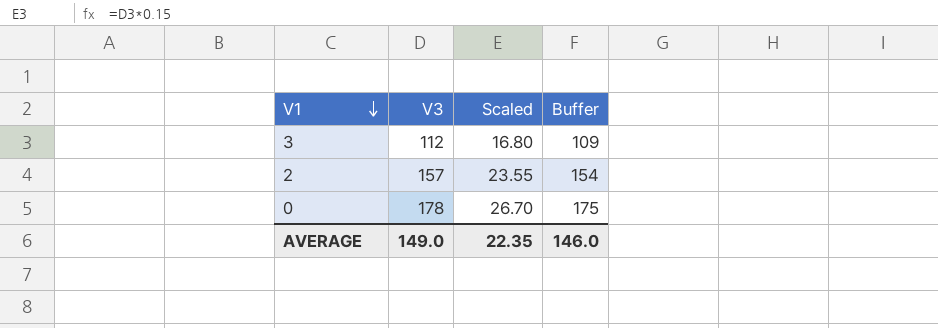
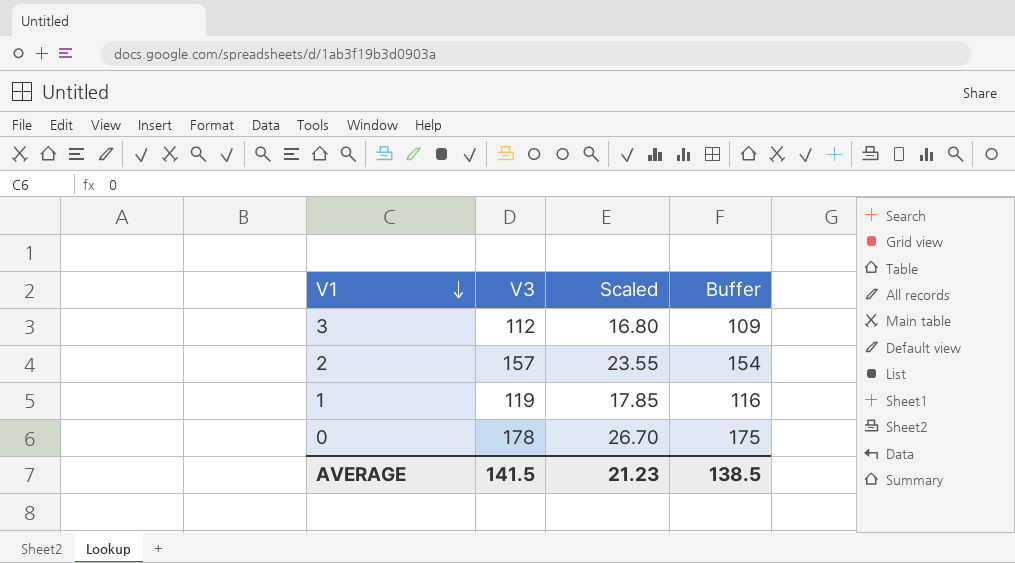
row 1: none -> 119 | 17.85 | 116
AVERAGE | V3: 149.0 -> 141.5
AVERAGE | Scaled: 22.35 -> 21.23
AVERAGE | Buffer: 146.0 -> 138.5

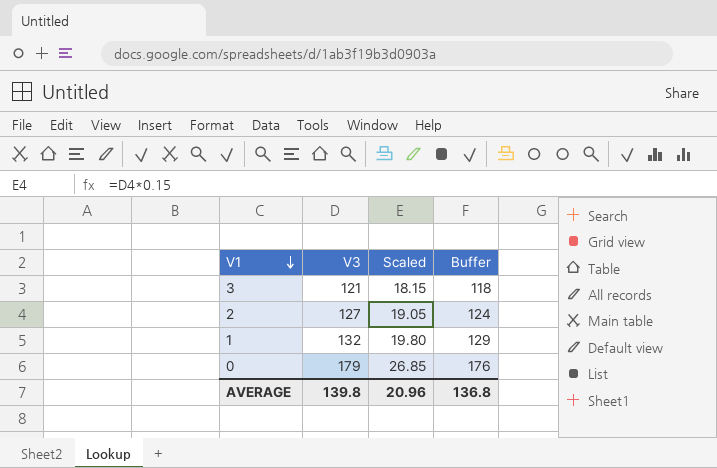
3 | V3: 112 -> 121
3 | Scaled: 16.80 -> 18.15
3 | Buffer: 109 -> 118
2 | V3: 157 -> 127
2 | Scaled: 23.55 -> 19.05
2 | Buffer: 154 -> 124
1 | V3: 119 -> 132
1 | Scaled: 17.85 -> 19.80
1 | Buffer: 116 -> 129
0 | V3: 178 -> 179
0 | Scaled: 26.70 -> 26.85
0 | Buffer: 175 -> 176
AVERAGE | V3: 141.5 -> 139.8
AVERAGE | Scaled: 21.23 -> 20.96
AVERAGE | Buffer: 138.5 -> 136.8

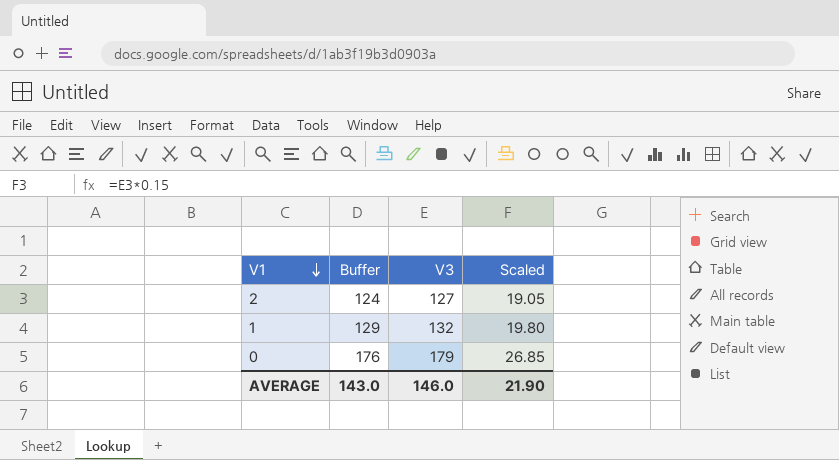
column Buffer | position: 4 -> 2
row 3: 121 | 18.15 | 118 -> none
AVERAGE | Buffer: 136.8 -> 143.0
AVERAGE | V3: 139.8 -> 146.0
AVERAGE | Scaled: 20.96 -> 21.90

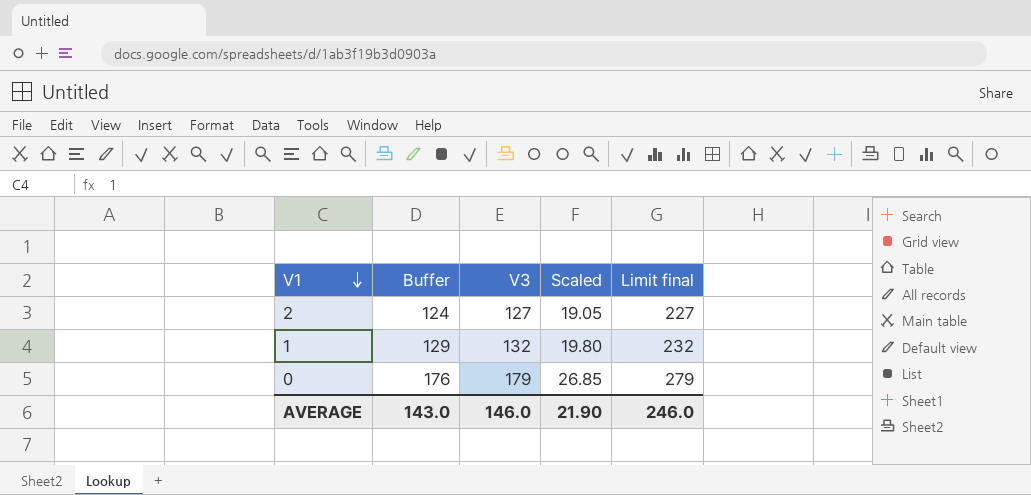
column Limit final | formula: none -> [V3] + 100

